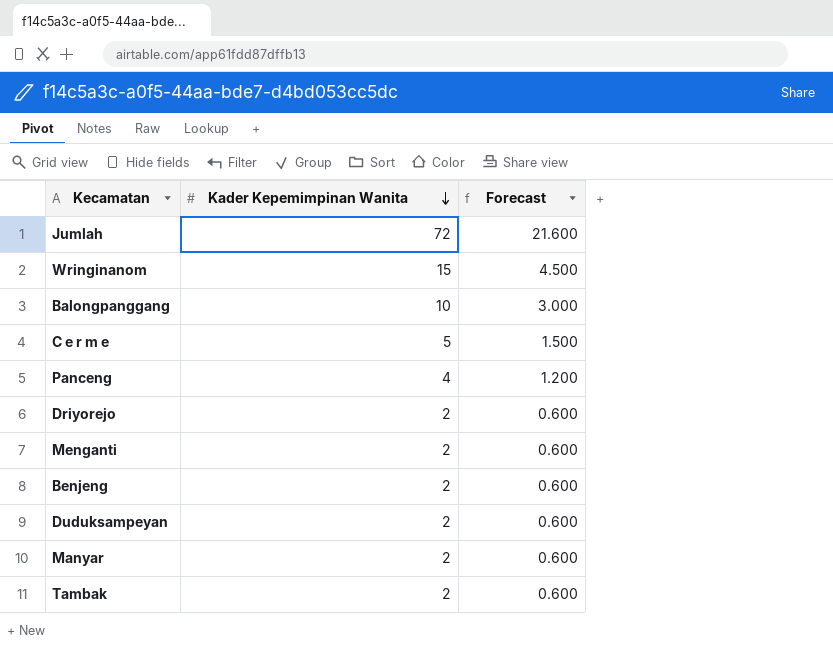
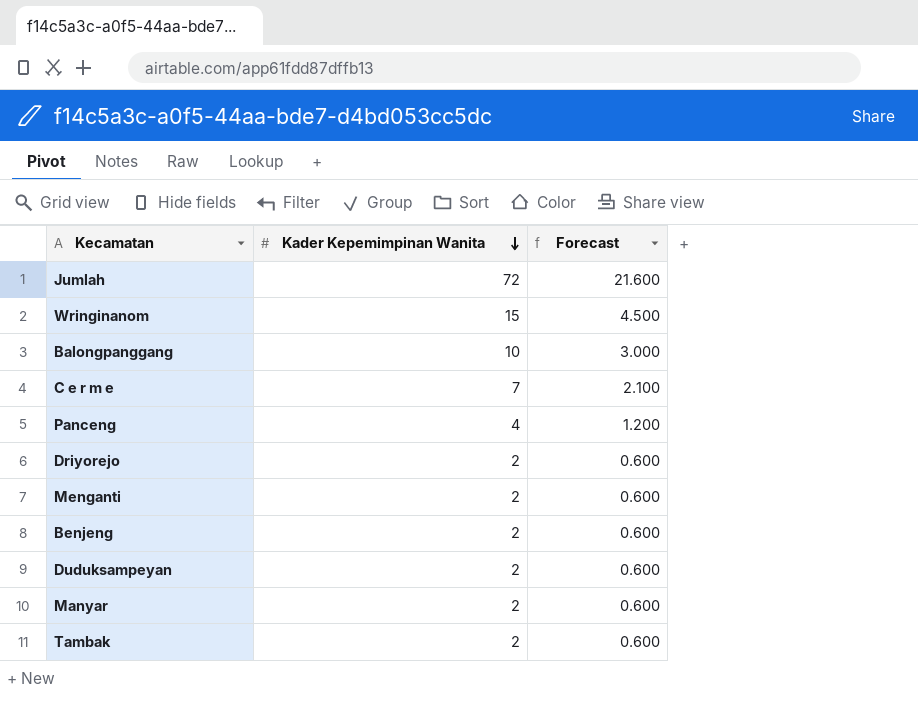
C e r m e | Kader Kepemimpinan Wanita: 5 -> 7
C e r m e | Forecast: 1.500 -> 2.100

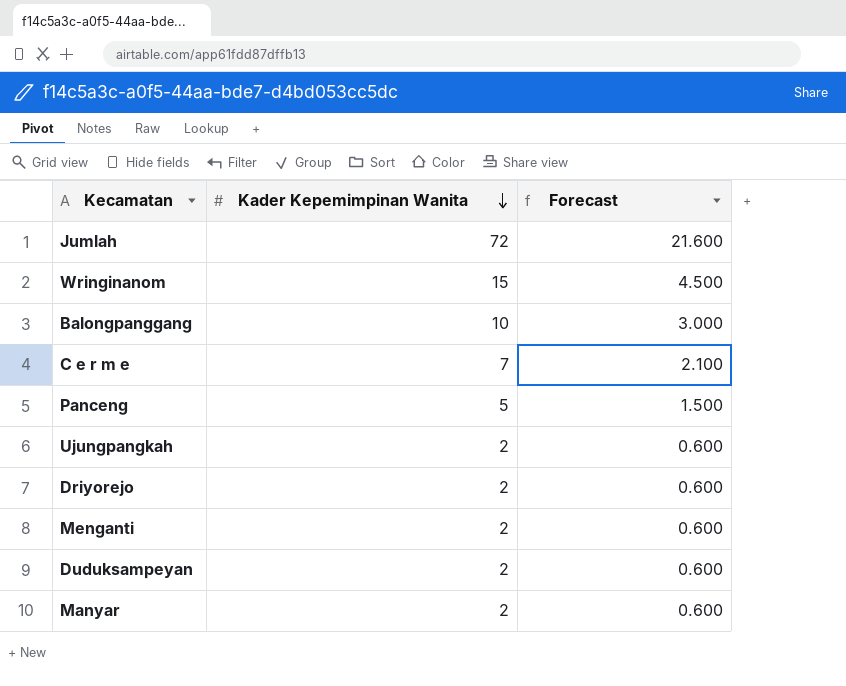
row Benjeng: 2 | 0.600 -> none
row Tambak: 2 | 0.600 -> none
Panceng | Kader Kepemimpinan Wanita: 4 -> 5
Panceng | Forecast: 1.200 -> 1.500
row Ujungpangkah: none -> 2 | 0.600

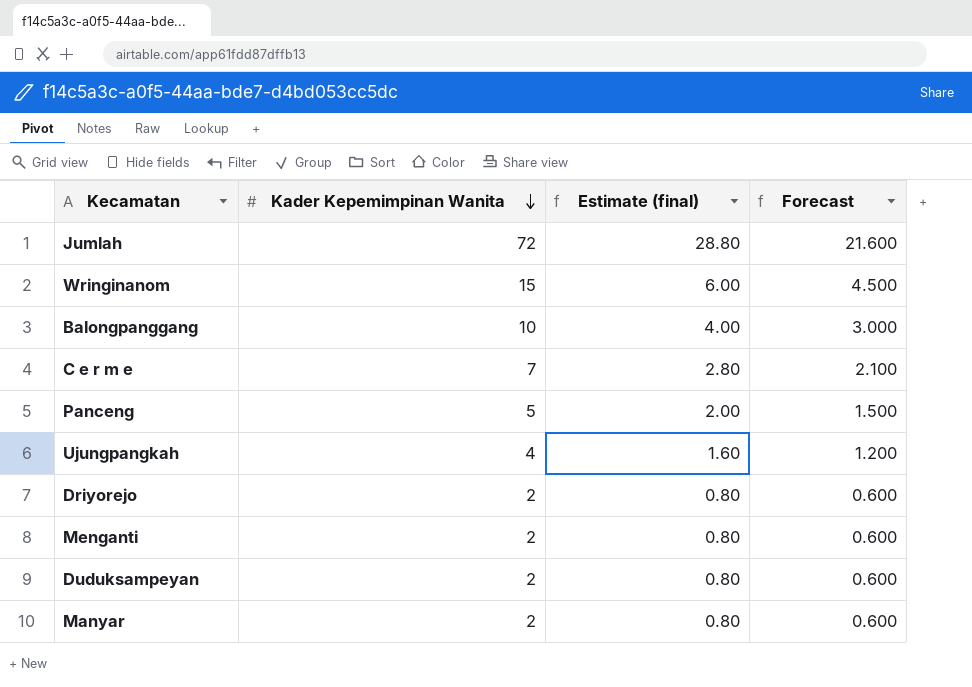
column Estimate (final) | formula: none -> [Kader Kepemimpinan Wanita] * 0.4
Ujungpangkah | Kader Kepemimpinan Wanita: 2 -> 4
Ujungpangkah | Forecast: 0.600 -> 1.200

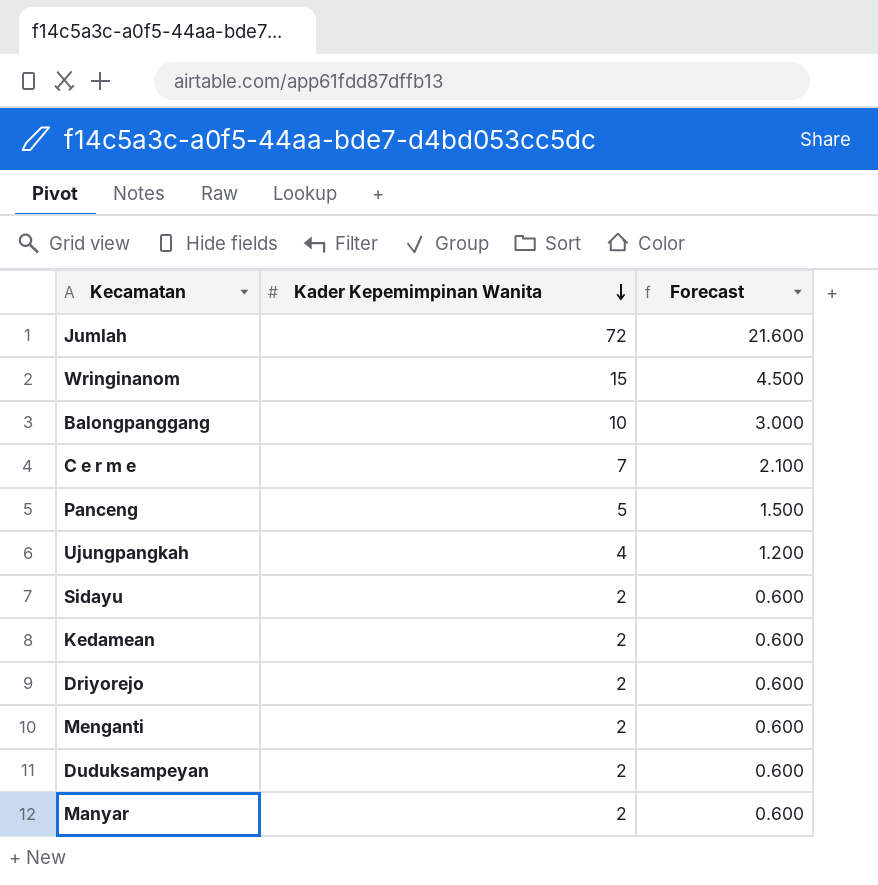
column Estimate (final) | formula: [Kader Kepemimpinan Wanita] * 0.4 -> none
row Sidayu: none -> 2 | 0.600
row Kedamean: none -> 2 | 0.600

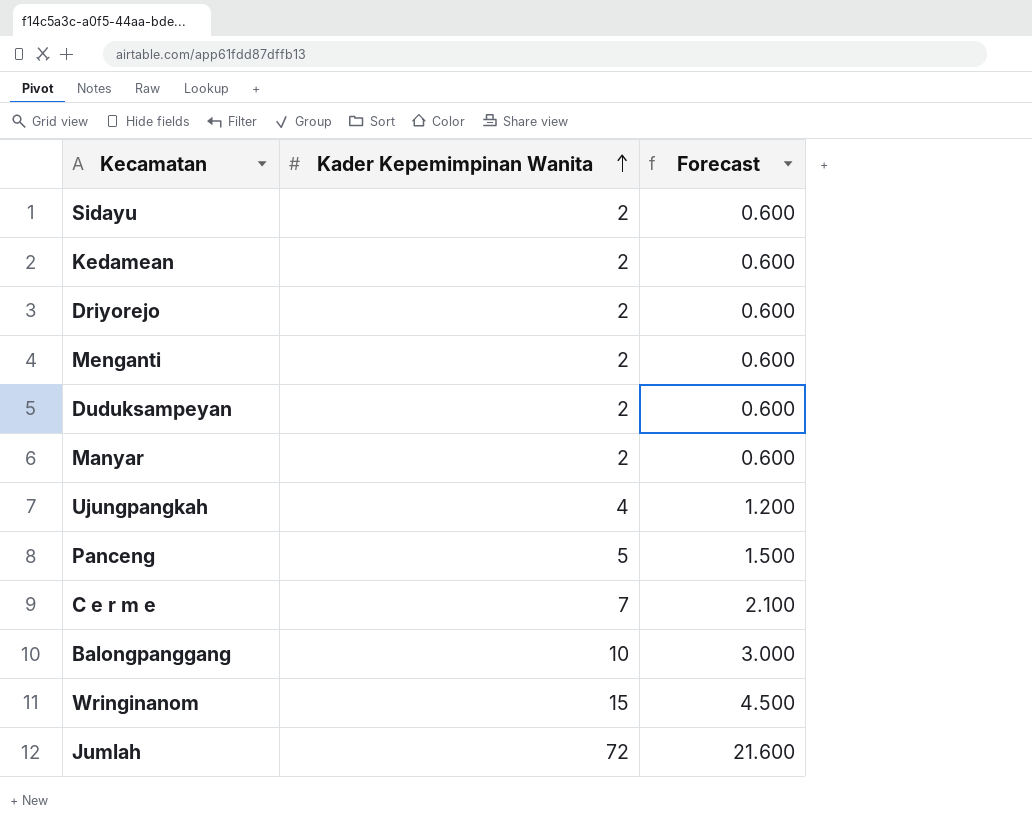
row order: Kader Kepemimpinan Wanita descending -> Kader Kepemimpinan Wanita ascending

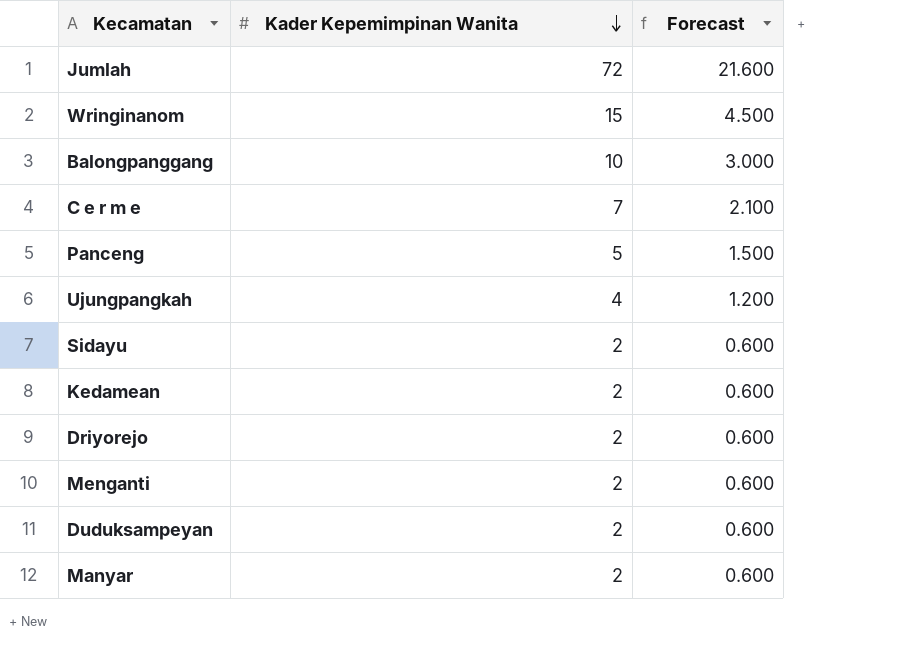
row order: Kader Kepemimpinan Wanita ascending -> Kader Kepemimpinan Wanita descending

